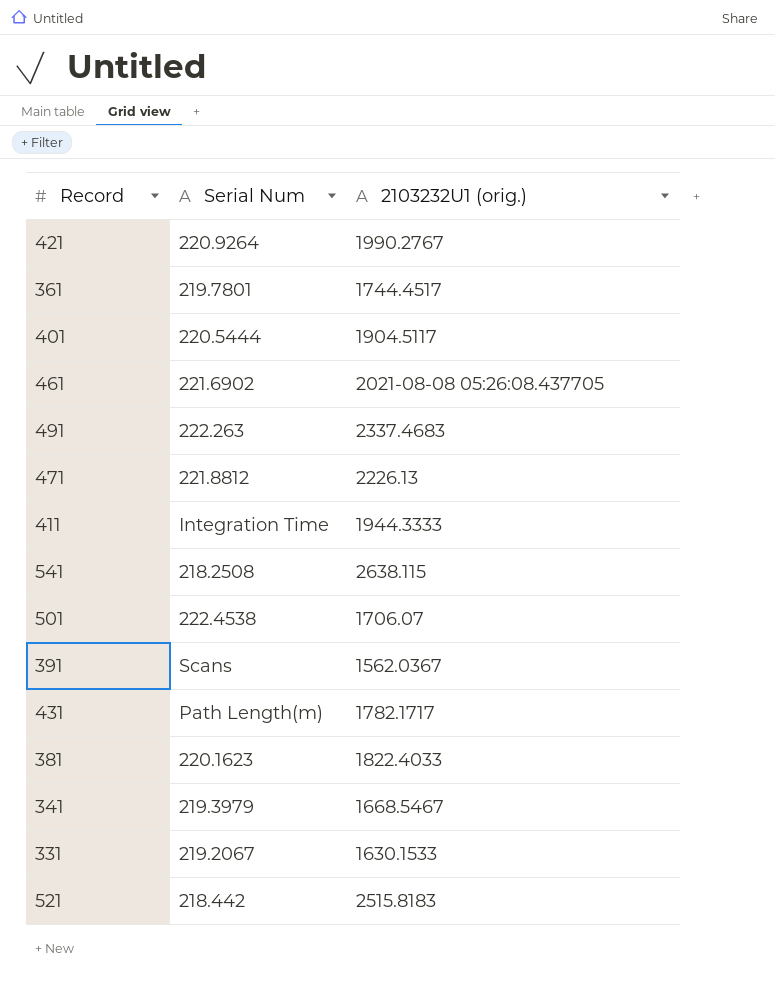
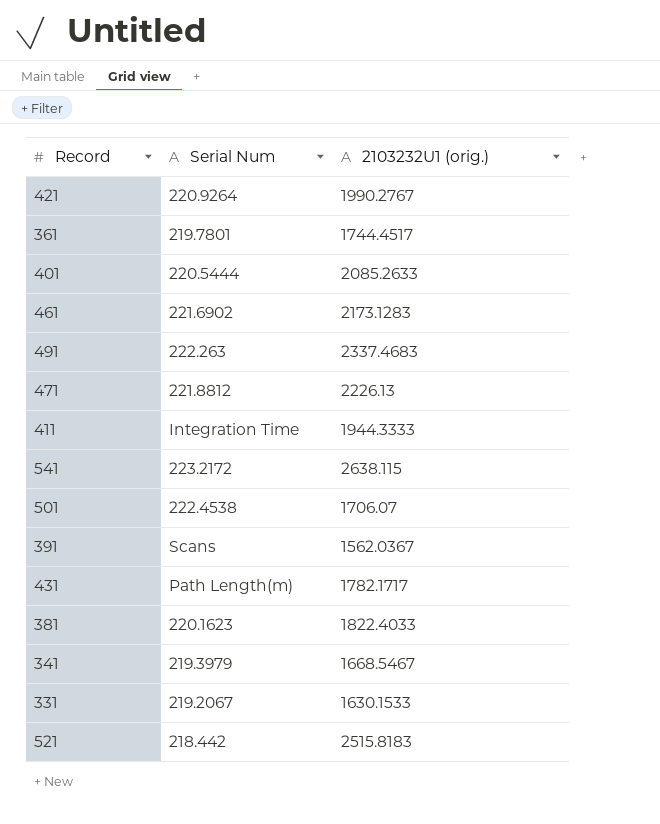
401 | 2103232U1 (orig.): 1904.5117 -> 2085.2633
461 | 2103232U1 (orig.): 2021-08-08 05:26:08.437705 -> 2173.1283
541 | Serial Num: 218.2508 -> 223.2172

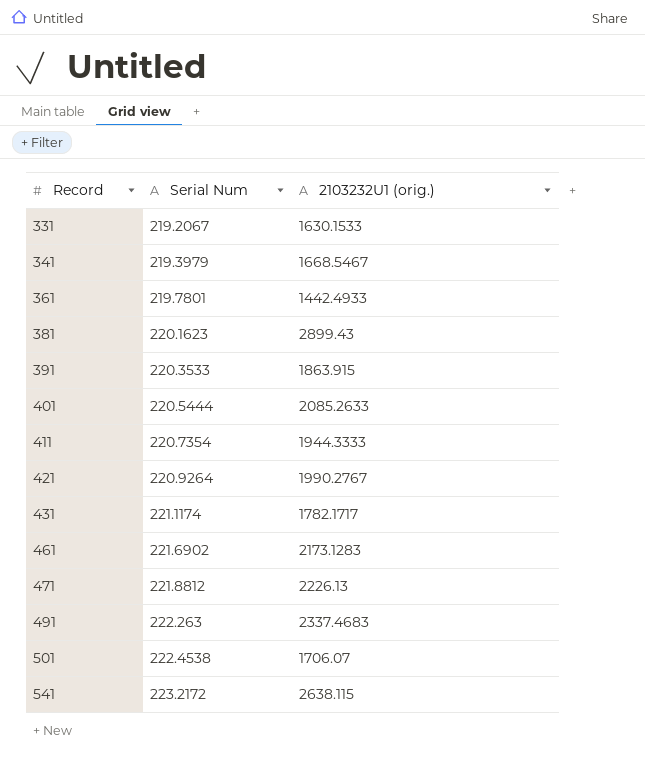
row order: none -> Record ascending
row 521: 218.442 | 2515.8183 -> none
361 | 2103232U1 (orig.): 1744.4517 -> 1442.4933
381 | 2103232U1 (orig.): 1822.4033 -> 2899.43
391 | Serial Num: Scans -> 220.3533
391 | 2103232U1 (orig.): 1562.0367 -> 1863.915
411 | Serial Num: Integration Time -> 220.7354
431 | Serial Num: Path Length(m) -> 221.1174

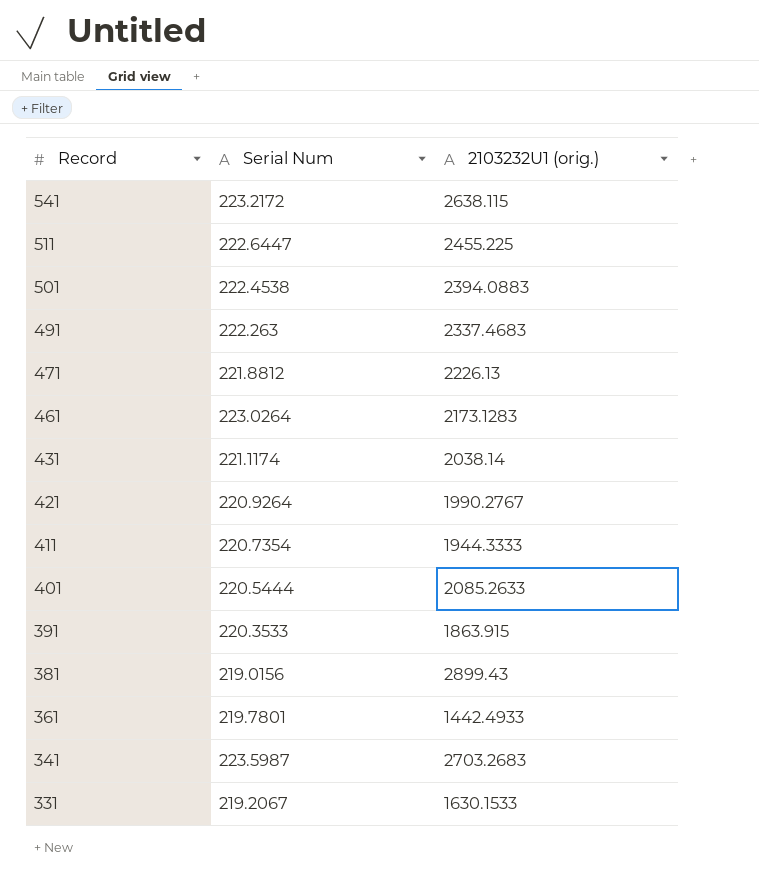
row order: Record ascending -> Record descending
row 511: none -> 222.6447 | 2455.225
501 | 2103232U1 (orig.): 1706.07 -> 2394.0883
461 | Serial Num: 221.6902 -> 223.0264
431 | 2103232U1 (orig.): 1782.1717 -> 2038.14
381 | Serial Num: 220.1623 -> 219.0156
341 | Serial Num: 219.3979 -> 223.5987
341 | 2103232U1 (orig.): 1668.5467 -> 2703.2683

